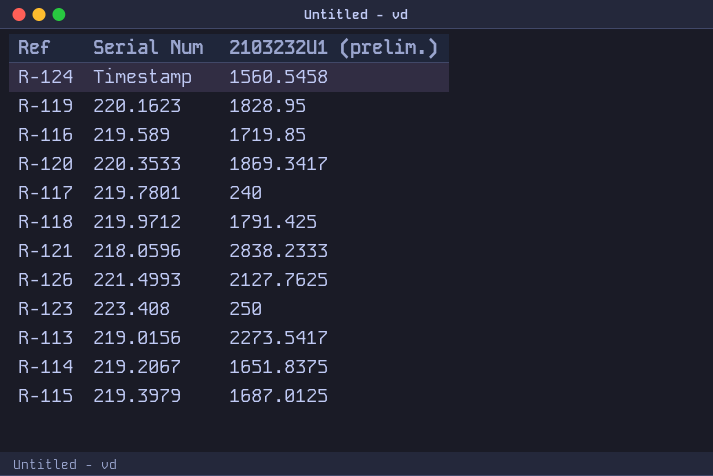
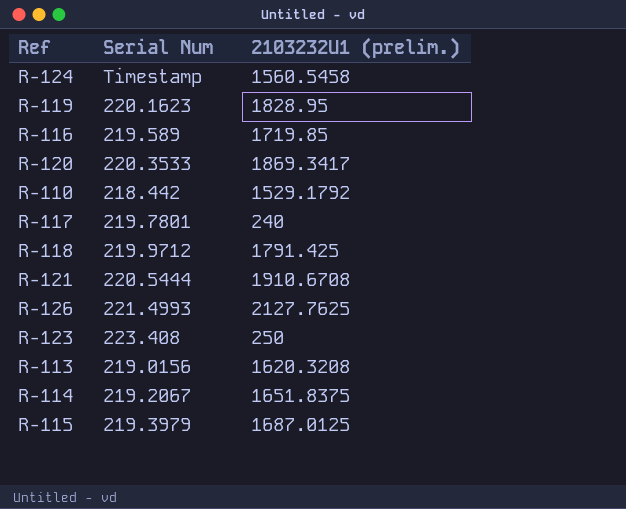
row R-110: none -> 218.442 | 1529.1792
R-121 | Serial Num: 218.0596 -> 220.5444
R-121 | 2103232U1 (prelim.): 2838.2333 -> 1910.6708
R-113 | 2103232U1 (prelim.): 2273.5417 -> 1620.3208

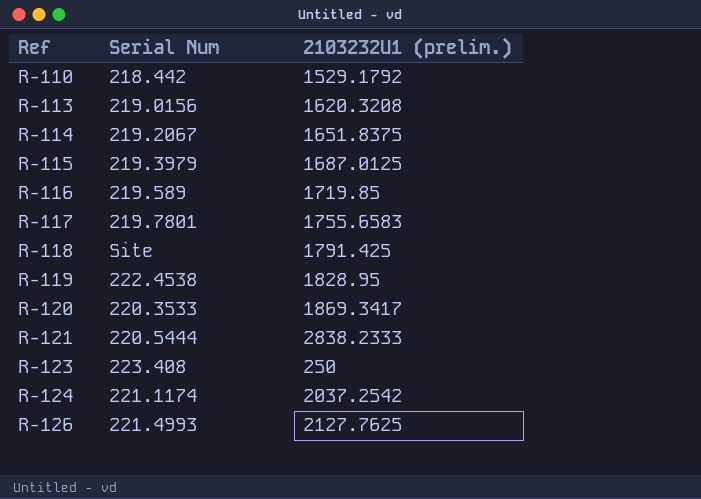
row order: none -> Ref ascending
R-117 | 2103232U1 (prelim.): 240 -> 1755.6583
R-118 | Serial Num: 219.9712 -> Site
R-119 | Serial Num: 220.1623 -> 222.4538
R-121 | 2103232U1 (prelim.): 1910.6708 -> 2838.2333
R-124 | Serial Num: Timestamp -> 221.1174
R-124 | 2103232U1 (prelim.): 1560.5458 -> 2037.2542

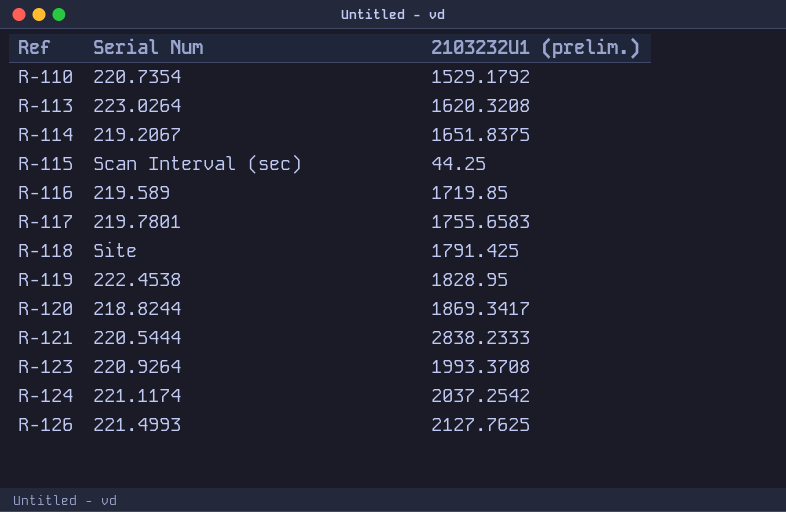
R-110 | Serial Num: 218.442 -> 220.7354
R-113 | Serial Num: 219.0156 -> 223.0264
R-115 | Serial Num: 219.3979 -> Scan Interval (sec)
R-115 | 2103232U1 (prelim.): 1687.0125 -> 44.25
R-120 | Serial Num: 220.3533 -> 218.8244
R-123 | Serial Num: 223.408 -> 220.9264
R-123 | 2103232U1 (prelim.): 250 -> 1993.3708

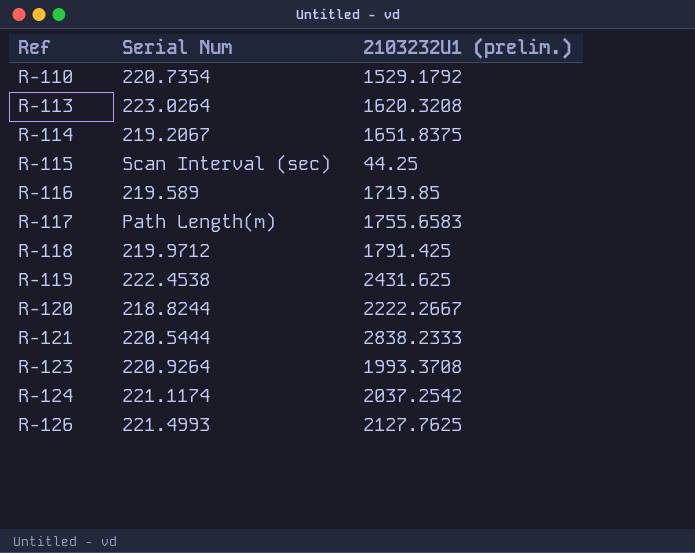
R-117 | Serial Num: 219.7801 -> Path Length(m)
R-118 | Serial Num: Site -> 219.9712
R-119 | 2103232U1 (prelim.): 1828.95 -> 2431.625
R-120 | 2103232U1 (prelim.): 1869.3417 -> 2222.2667

